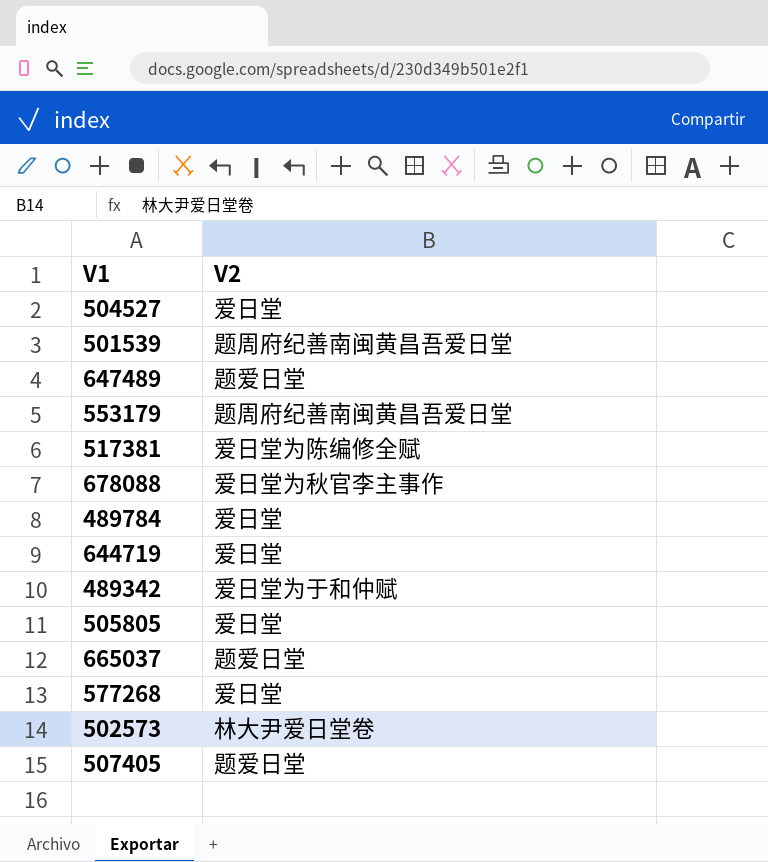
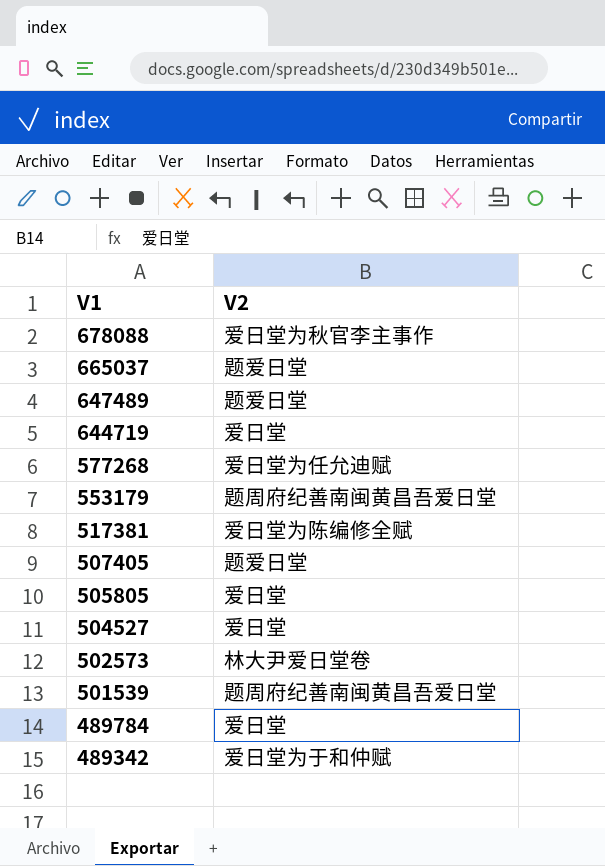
row order: none -> V1 descending
577268 | V2: 爱日堂 -> 爱日堂为任允迪赋

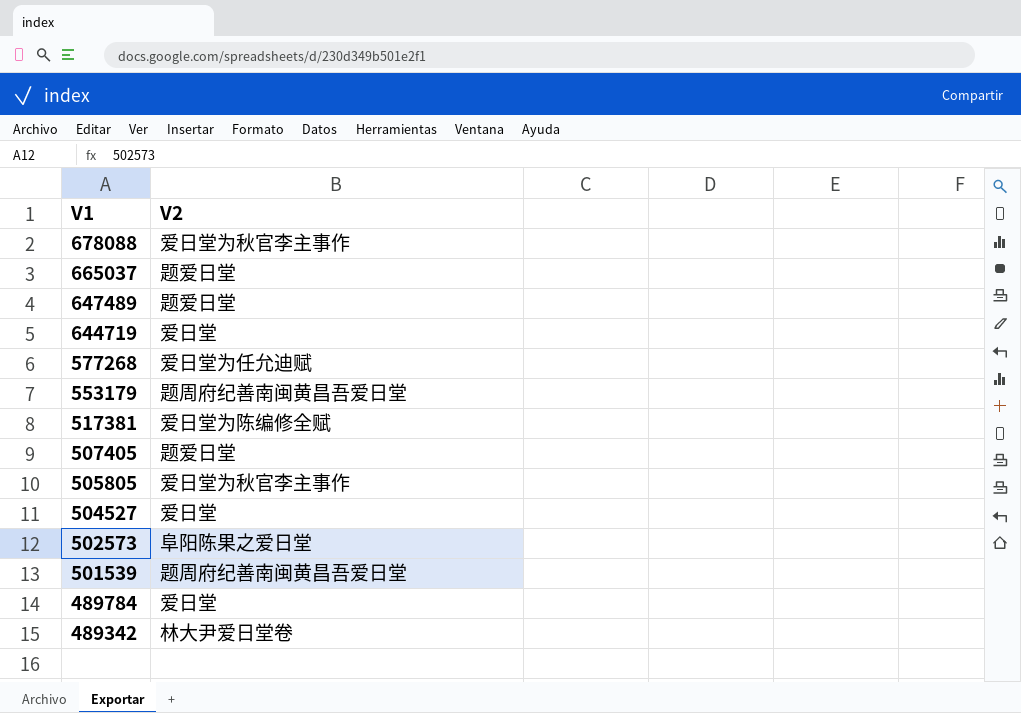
505805 | V2: 爱日堂 -> 爱日堂为秋官李主事作
502573 | V2: 林大尹爱日堂卷 -> 阜阳陈果之爱日堂
489342 | V2: 爱日堂为于和仲赋 -> 林大尹爱日堂卷

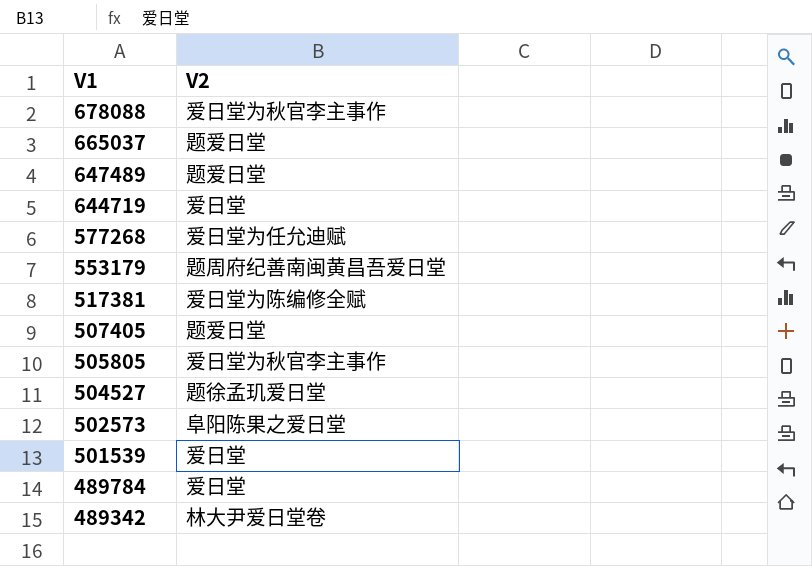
504527 | V2: 爱日堂 -> 题徐孟玑爱日堂
501539 | V2: 题周府纪善南闽黄昌吾爱日堂 -> 爱日堂

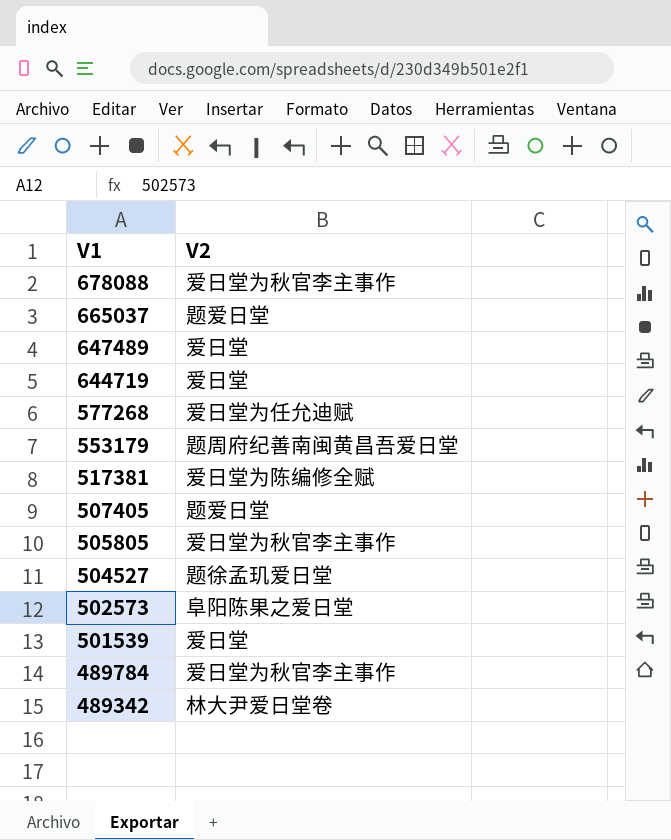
647489 | V2: 题爱日堂 -> 爱日堂
489784 | V2: 爱日堂 -> 爱日堂为秋官李主事作

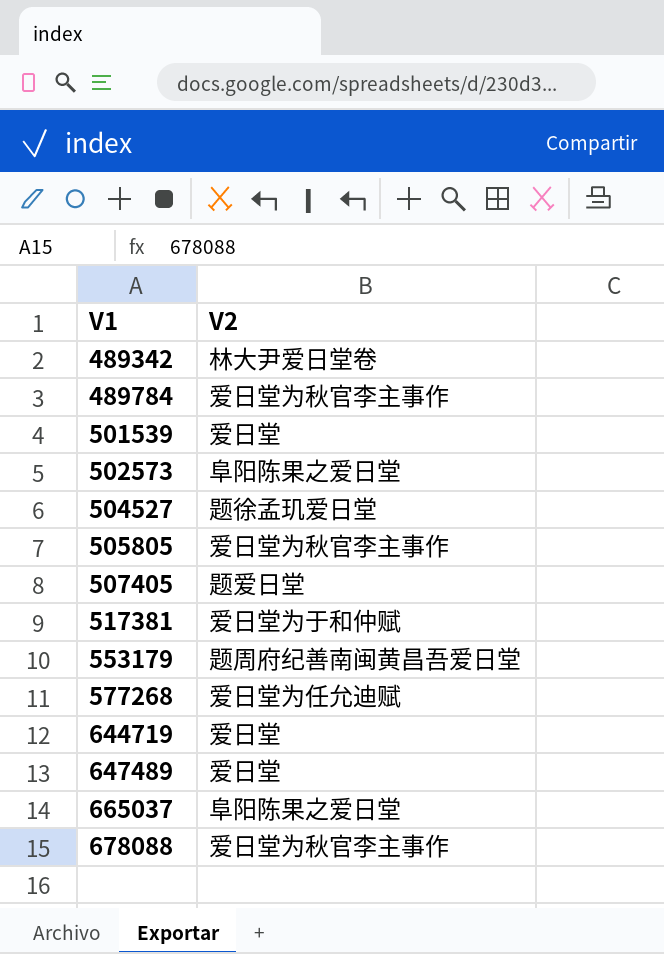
row order: V1 descending -> V1 ascending
517381 | V2: 爱日堂为陈编修全赋 -> 爱日堂为于和仲赋
665037 | V2: 题爱日堂 -> 阜阳陈果之爱日堂

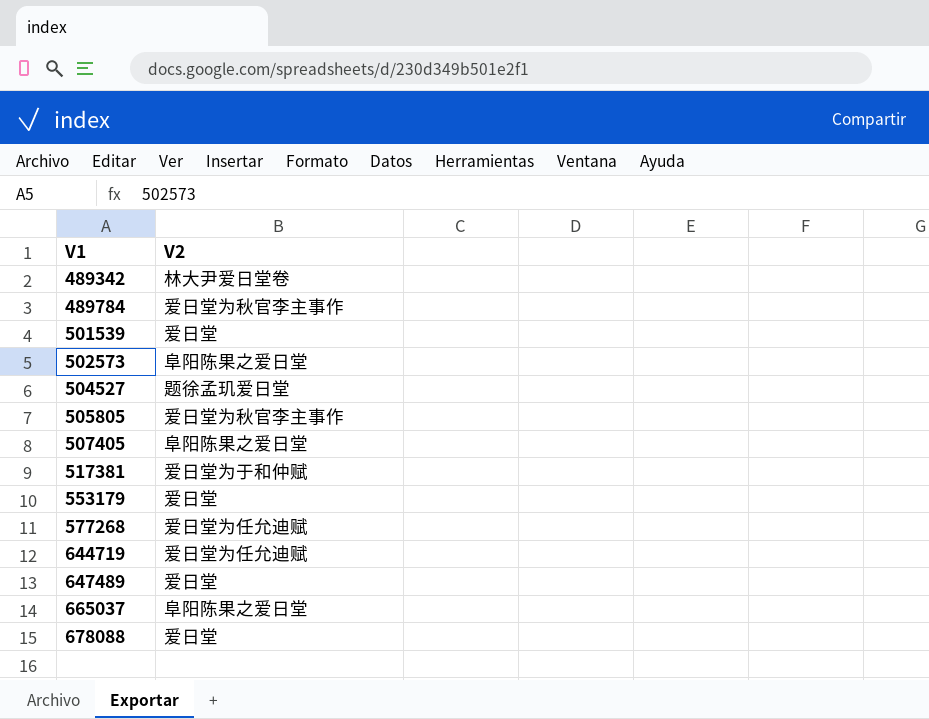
507405 | V2: 题爱日堂 -> 阜阳陈果之爱日堂
553179 | V2: 题周府纪善南闽黄昌吾爱日堂 -> 爱日堂
644719 | V2: 爱日堂 -> 爱日堂为任允迪赋
678088 | V2: 爱日堂为秋官李主事作 -> 爱日堂

